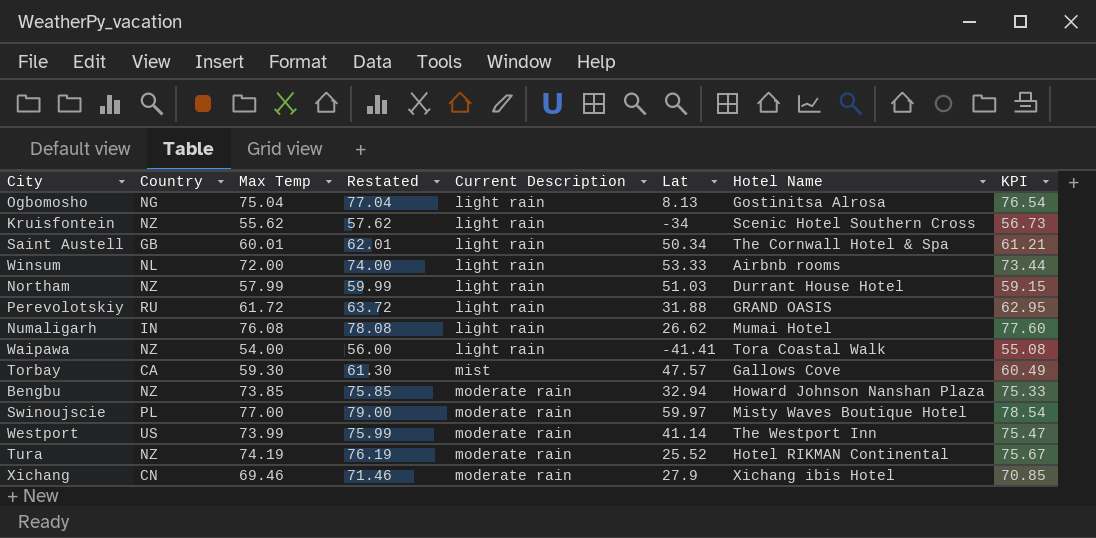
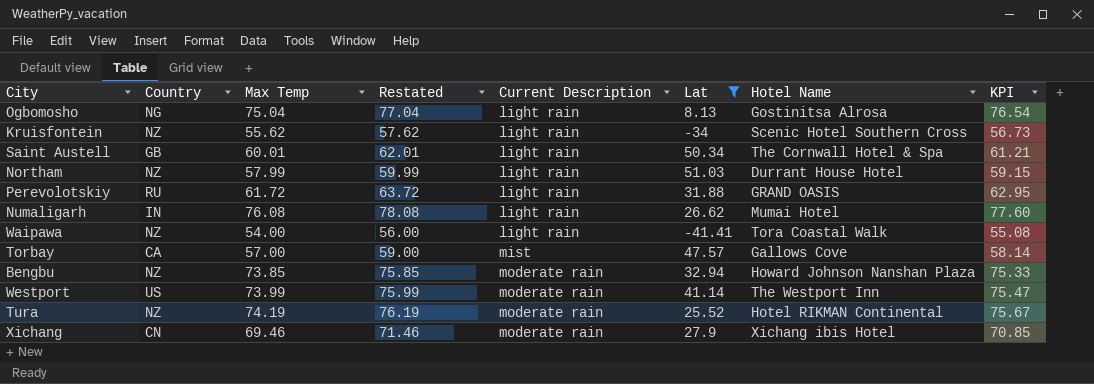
filter: none -> Lat <= 51.03
Torbay | Max Temp: 59.30 -> 57.00
Torbay | Restated: 61.30 -> 59.00
Torbay | KPI: 60.49 -> 58.14

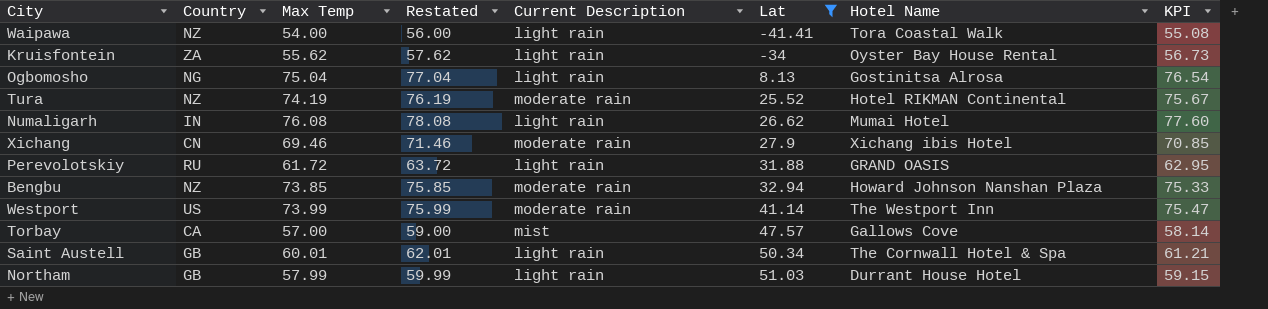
row order: Current Description ascending -> Lat ascending
Kruisfontein | Country: NZ -> ZA
Kruisfontein | Hotel Name: Scenic Hotel Southern Cross -> Oyster Bay House Rental
Northam | Country: NZ -> GB

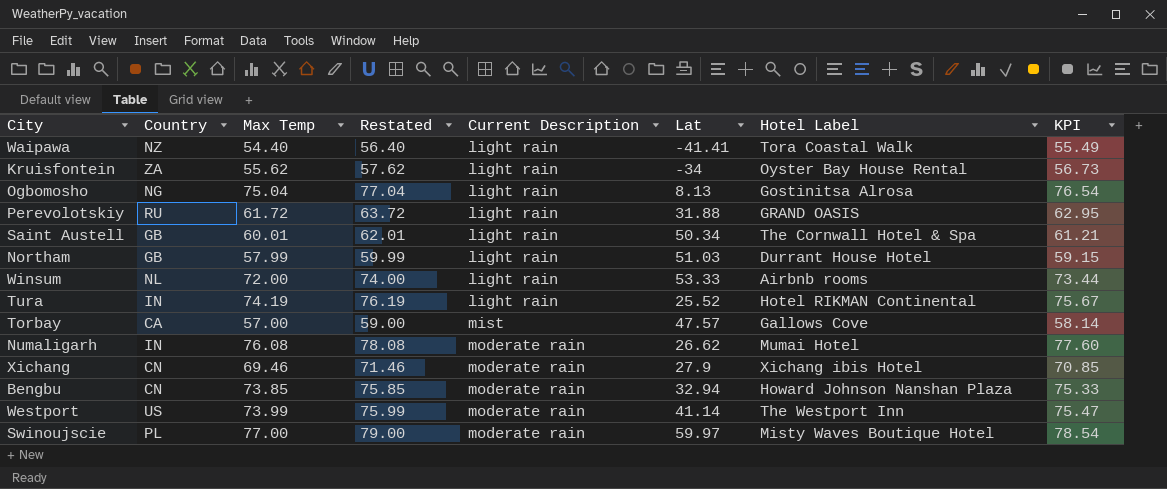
filter: Lat <= 51.03 -> none
row order: Lat ascending -> Current Description ascending
column name: Hotel Name -> Hotel Label
Waipawa | Max Temp: 54.00 -> 54.40
Waipawa | Restated: 56.00 -> 56.40
Waipawa | KPI: 55.08 -> 55.49
Tura | Country: NZ -> IN
Tura | Current Description: moderate rain -> light rain
Numaligarh | Current Description: light rain -> moderate rain
Bengbu | Country: NZ -> CN

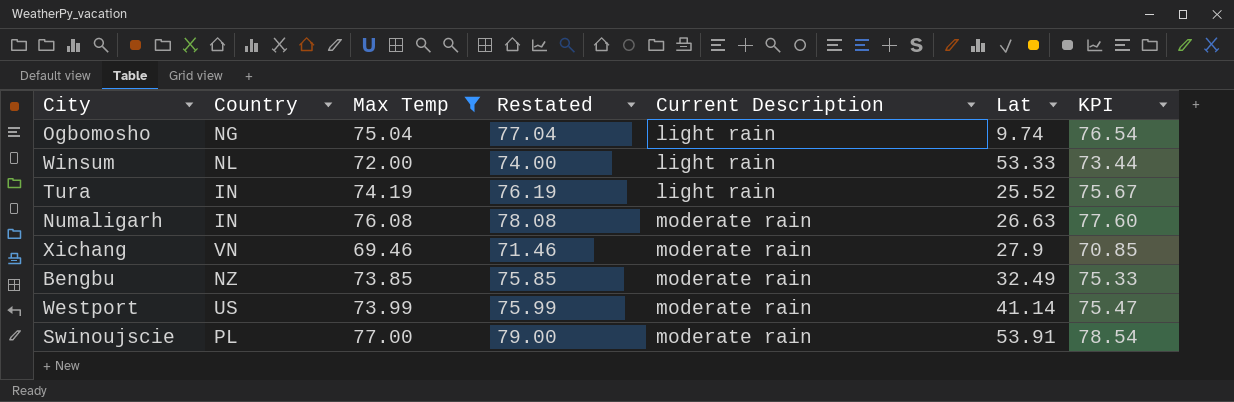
filter: none -> Max Temp >= 69.46
column Hotel Label | position: 7 -> none
Ogbomosho | Lat: 8.13 -> 9.74
Numaligarh | Lat: 26.62 -> 26.63
Xichang | Country: CN -> VN
Bengbu | Country: CN -> NZ
Bengbu | Lat: 32.94 -> 32.49
Swinoujscie | Lat: 59.97 -> 53.91

